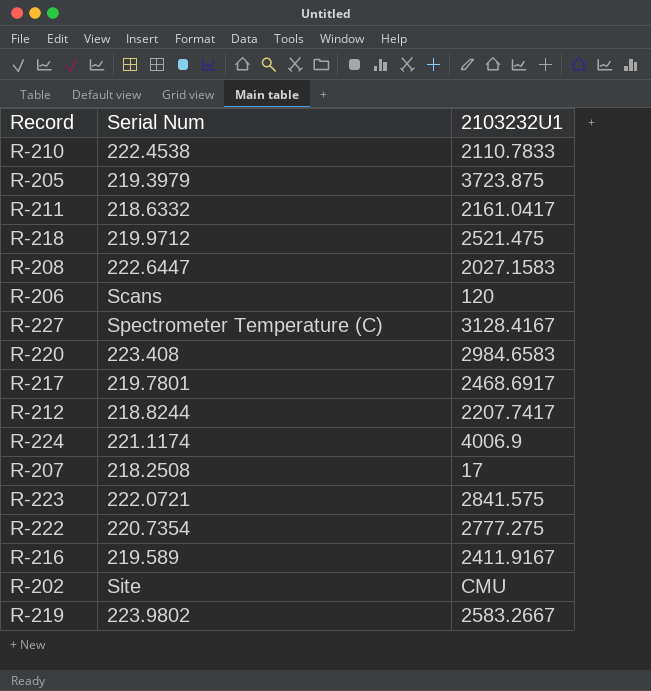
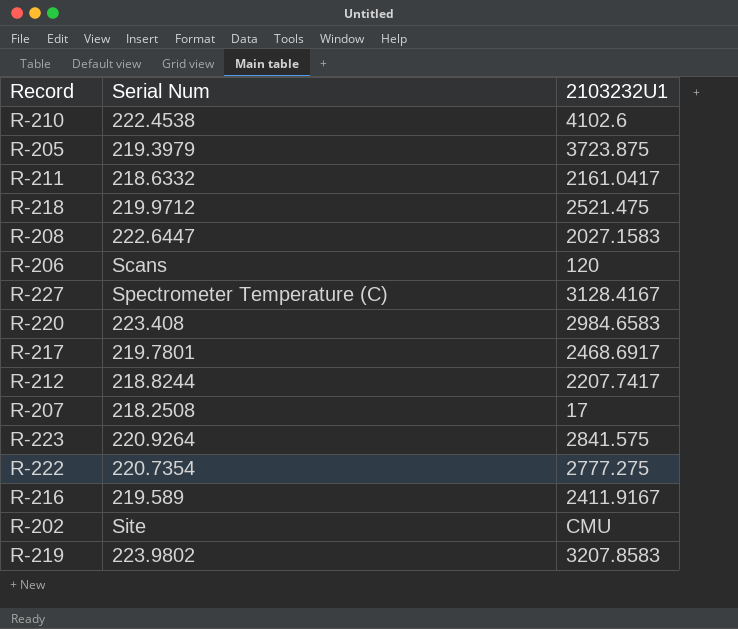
row R-224: 221.1174 | 4006.9 -> none
R-210 | 2103232U1: 2110.7833 -> 4102.6
R-223 | Serial Num: 222.0721 -> 220.9264
R-219 | 2103232U1: 2583.2667 -> 3207.8583

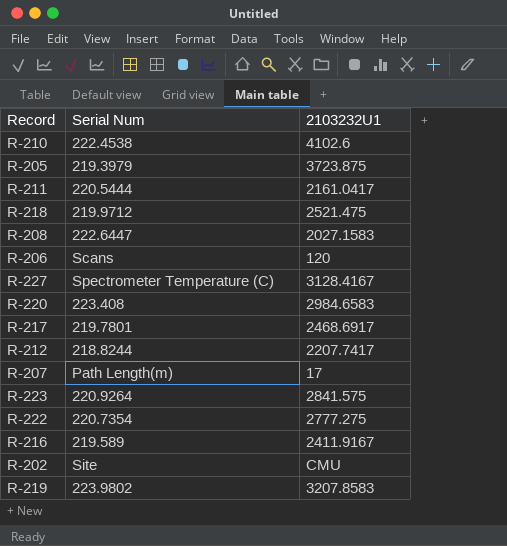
R-211 | Serial Num: 218.6332 -> 220.5444
R-207 | Serial Num: 218.2508 -> Path Length(m)

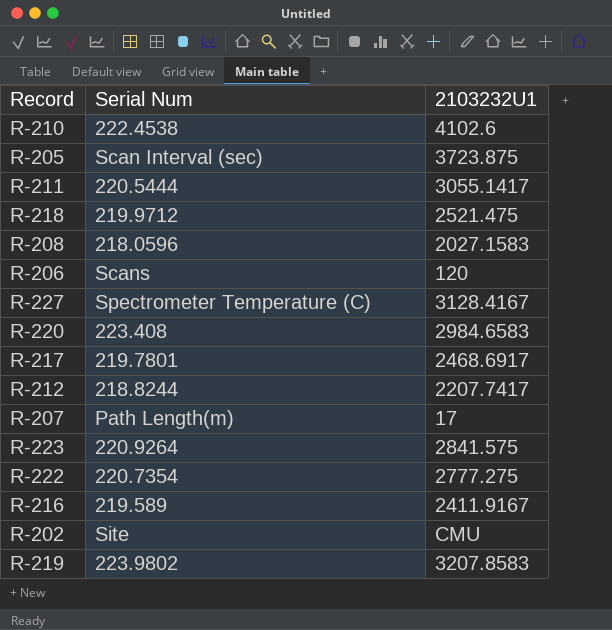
R-205 | Serial Num: 219.3979 -> Scan Interval (sec)
R-211 | 2103232U1: 2161.0417 -> 3055.1417
R-208 | Serial Num: 222.6447 -> 218.0596

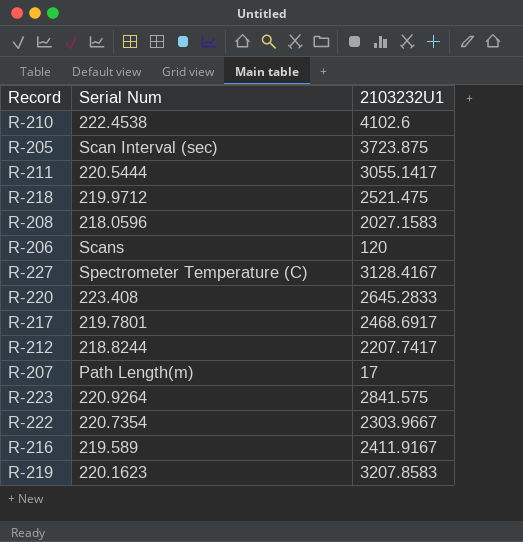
row R-202: Site | CMU -> none
R-220 | 2103232U1: 2984.6583 -> 2645.2833
R-222 | 2103232U1: 2777.275 -> 2303.9667
R-219 | Serial Num: 223.9802 -> 220.1623

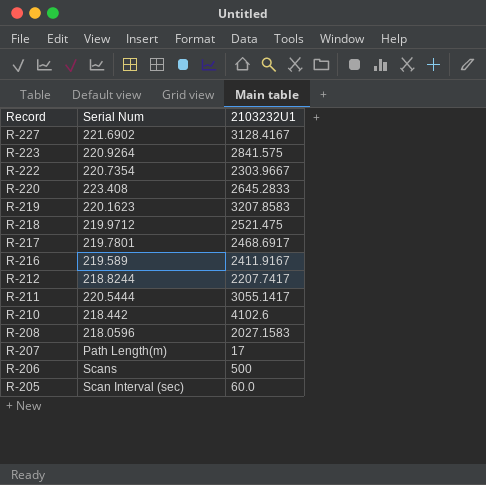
row order: none -> Record descending
R-227 | Serial Num: Spectrometer Temperature (C) -> 221.6902
R-210 | Serial Num: 222.4538 -> 218.442
R-206 | 2103232U1: 120 -> 500
R-205 | 2103232U1: 3723.875 -> 60.0

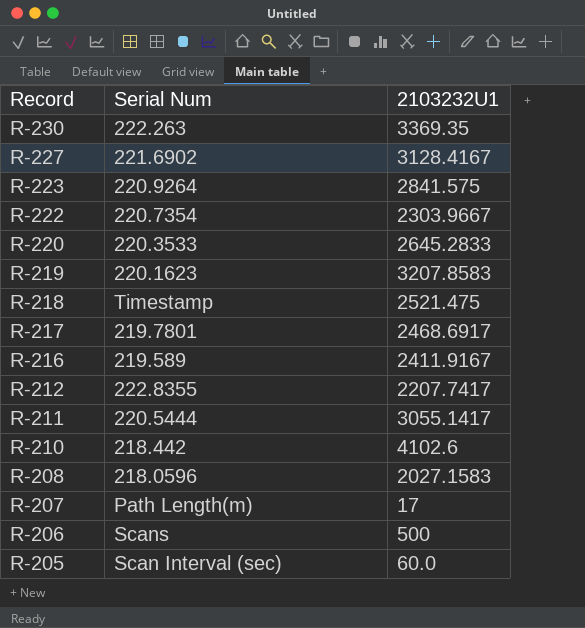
row R-230: none -> 222.263 | 3369.35
R-220 | Serial Num: 223.408 -> 220.3533
R-218 | Serial Num: 219.9712 -> Timestamp
R-212 | Serial Num: 218.8244 -> 222.8355

